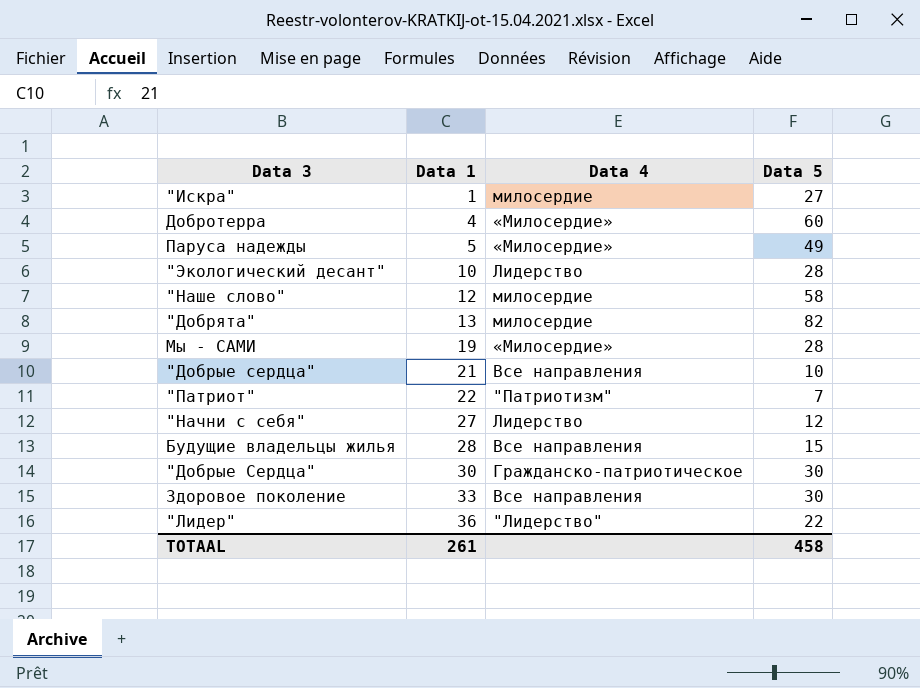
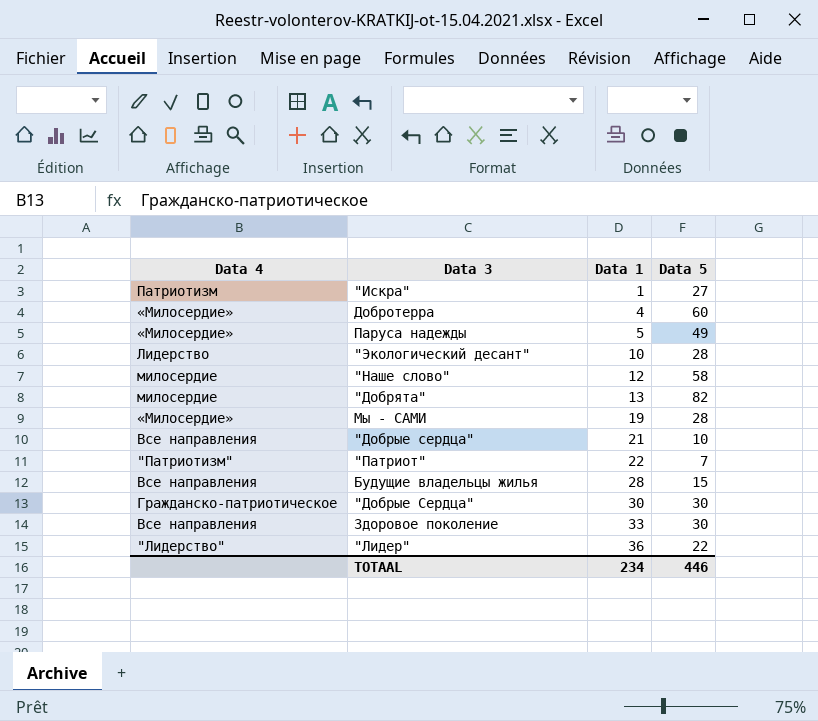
column Data 4 | position: 3 -> 1
row "Начни с себя": 27 | Лидерство | 12 -> none
"Искра" | Data 4: милосердие -> Патриотизм
TOTAAL | Data 1: 261 -> 234
TOTAAL | Data 5: 458 -> 446

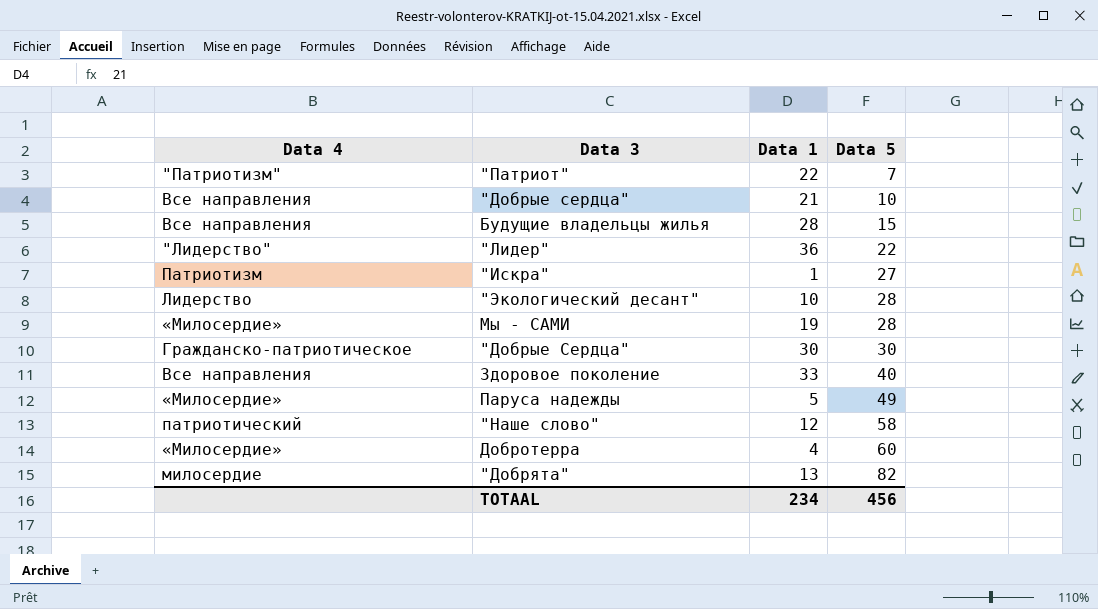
row order: Data 1 ascending -> Data 5 ascending
Здоровое поколение | Data 5: 30 -> 40
"Наше слово" | Data 4: милосердие -> патриотический
TOTAAL | Data 5: 446 -> 456

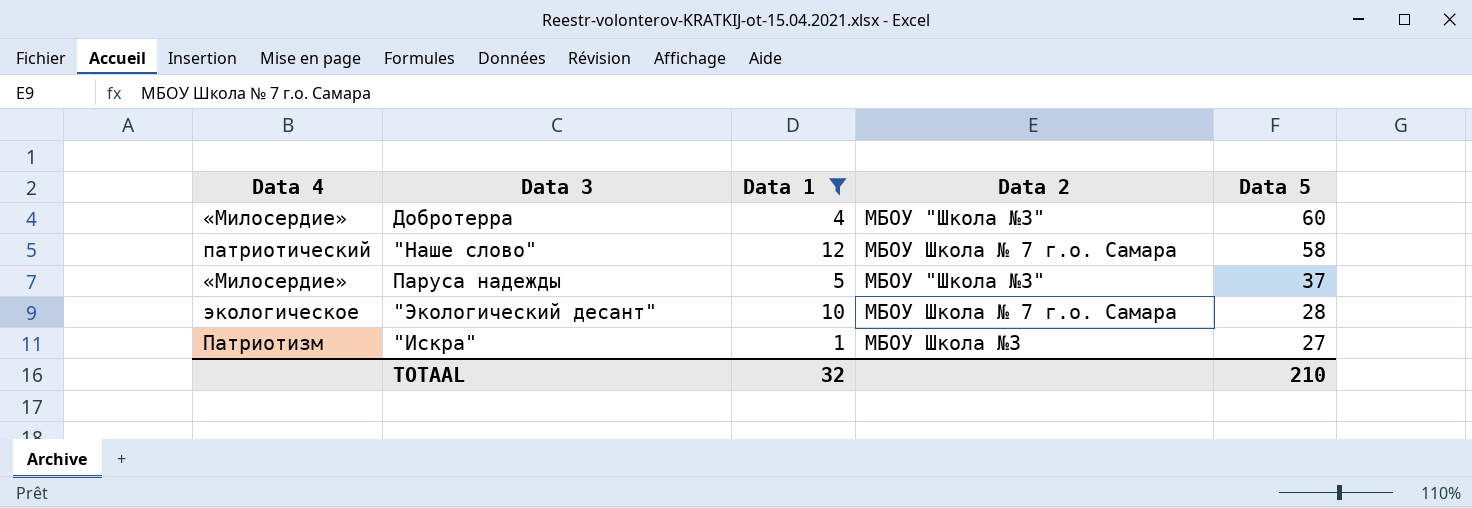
filter: none -> Data 1 <= 12
row order: Data 5 ascending -> Data 5 descending
column Data 2 | position: none -> 4
Паруса надежды | Data 5: 49 -> 37
"Экологический десант" | Data 4: Лидерство -> экологическое
TOTAAL | Data 1: 234 -> 32
TOTAAL | Data 5: 456 -> 210

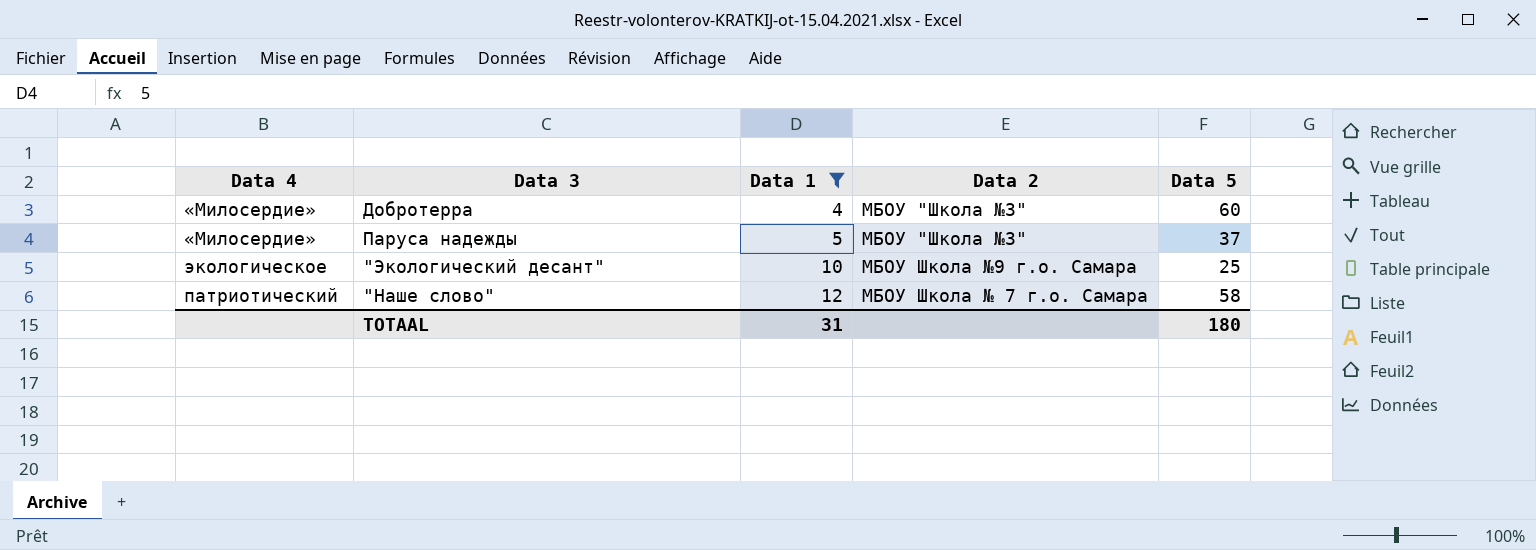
row order: Data 5 descending -> Data 1 ascending
row "Искра": Патриотизм | 1 | МБОУ Школа №3 | 27 -> none
"Экологический десант" | Data 2: МБОУ Школа № 7 г.о. Самара -> МБОУ Школа №9 г.о. Самара
"Экологический десант" | Data 5: 28 -> 25
TOTAAL | Data 1: 32 -> 31
TOTAAL | Data 5: 210 -> 180

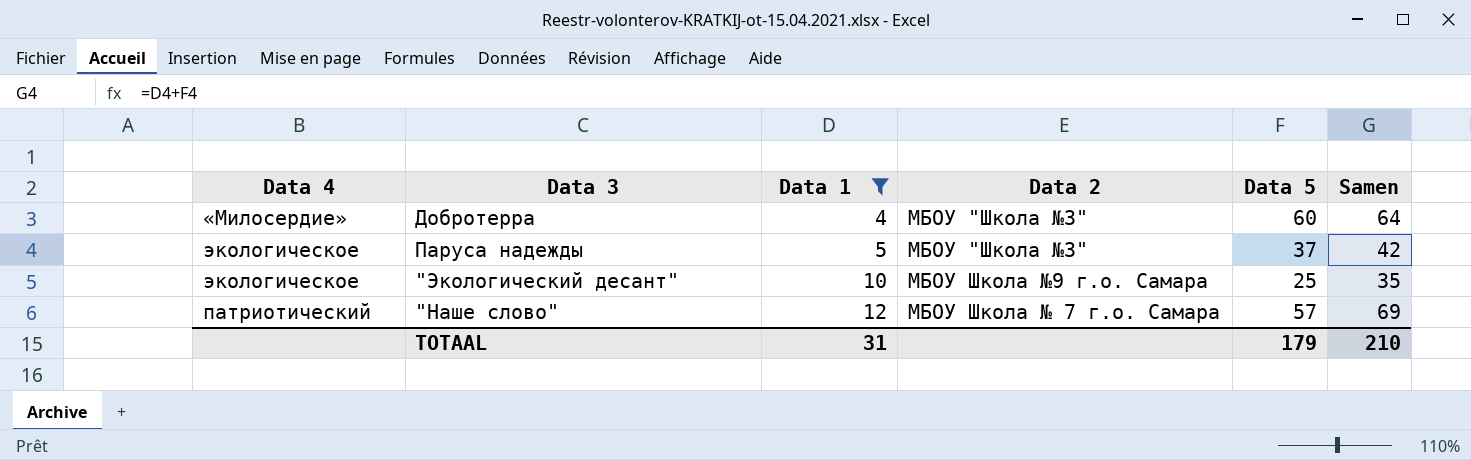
column Samen | formula: none -> [Data 1] + [Data 5]
Паруса надежды | Data 4: «Милосердие» -> экологическое
"Наше слово" | Data 5: 58 -> 57
TOTAAL | Data 5: 180 -> 179

